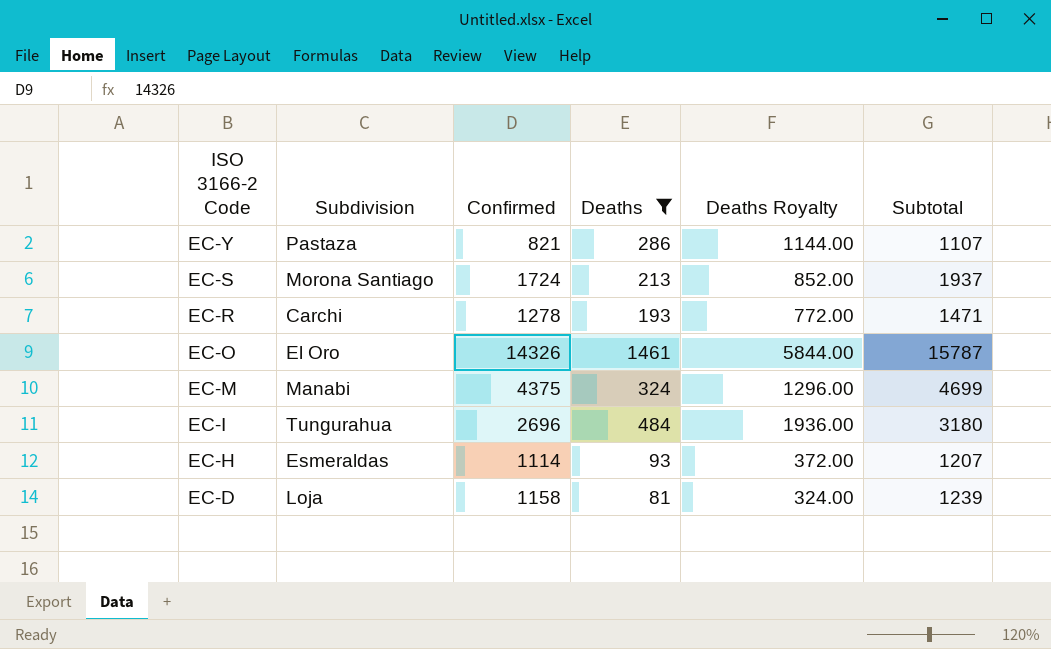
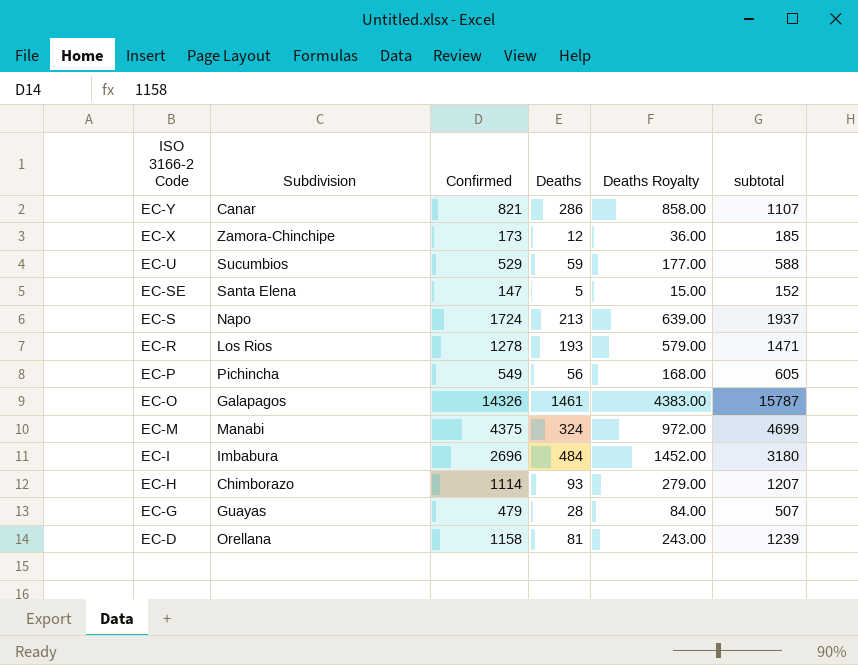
filter: Deaths >= 81 -> none
column Deaths Royalty | formula: [Deaths] * 4 -> [Deaths] * 3
column name: Subtotal -> subtotal
EC-Y | Subdivision: Pastaza -> Canar
EC-S | Subdivision: Morona Santiago -> Napo
EC-R | Subdivision: Carchi -> Los Rios
EC-O | Subdivision: El Oro -> Galapagos
EC-I | Subdivision: Tungurahua -> Imbabura
EC-H | Subdivision: Esmeraldas -> Chimborazo
EC-D | Subdivision: Loja -> Orellana

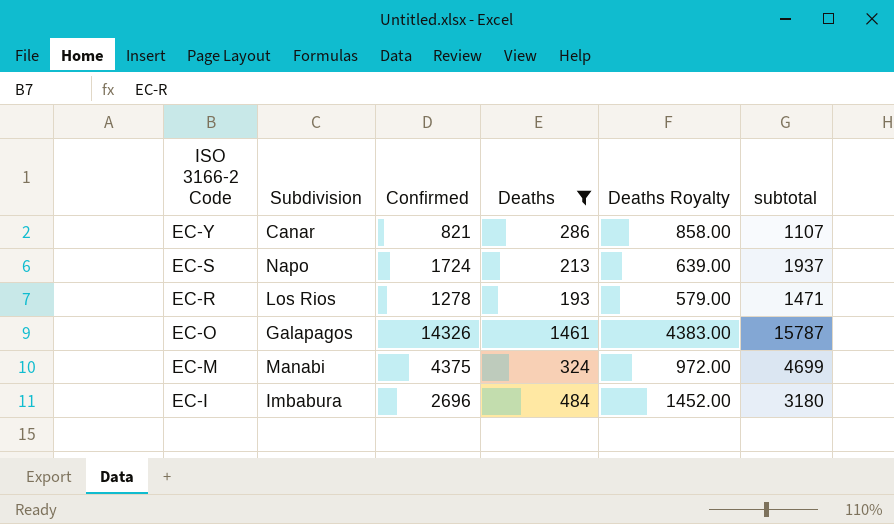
filter: none -> Deaths >= 193

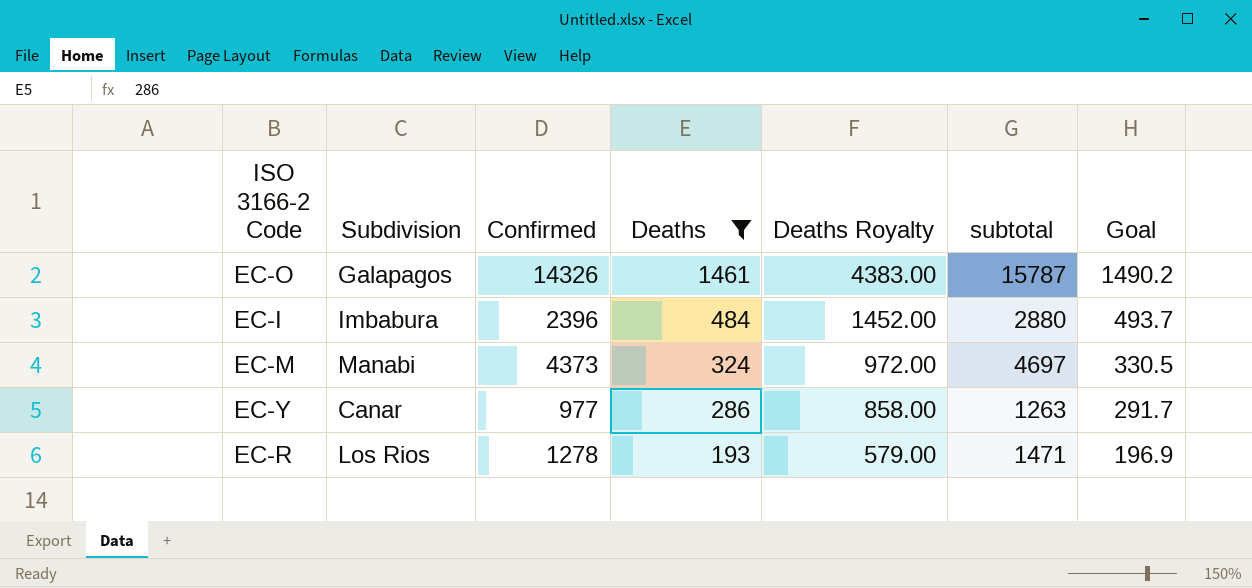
row order: ISO 3166-2 Code descending -> Deaths descending
column Goal | formula: none -> [Deaths] * 1.02
row EC-S: Napo | 1724 | 213 | 639.00 | 1937 -> none
EC-I | Confirmed: 2696 -> 2396
EC-I | subtotal: 3180 -> 2880
EC-M | Confirmed: 4375 -> 4373
EC-M | subtotal: 4699 -> 4697
EC-Y | Confirmed: 821 -> 977
EC-Y | subtotal: 1107 -> 1263

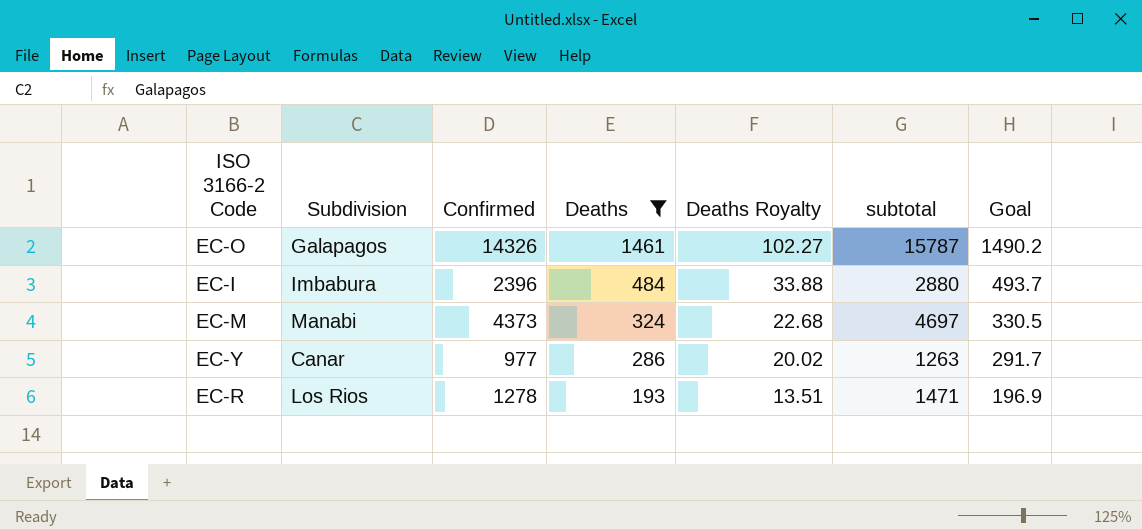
column Deaths Royalty | formula: [Deaths] * 3 -> [Deaths] * 0.07

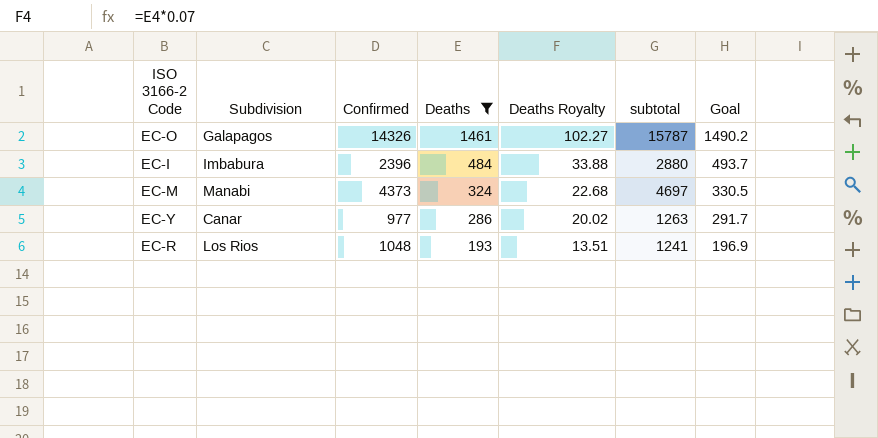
EC-R | Confirmed: 1278 -> 1048
EC-R | subtotal: 1471 -> 1241

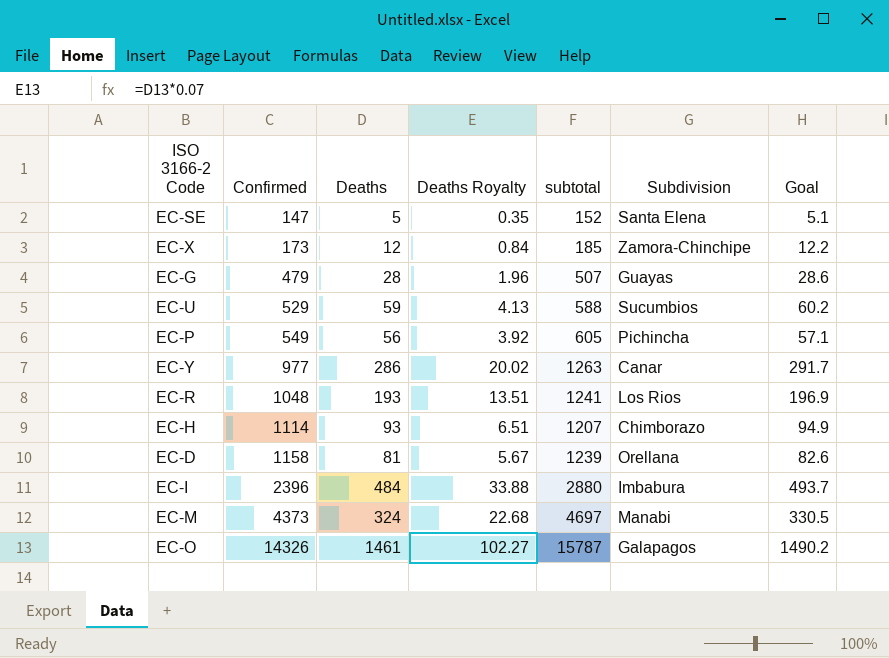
filter: Deaths >= 193 -> none
row order: Deaths descending -> Confirmed ascending
column Subdivision | position: 2 -> 6

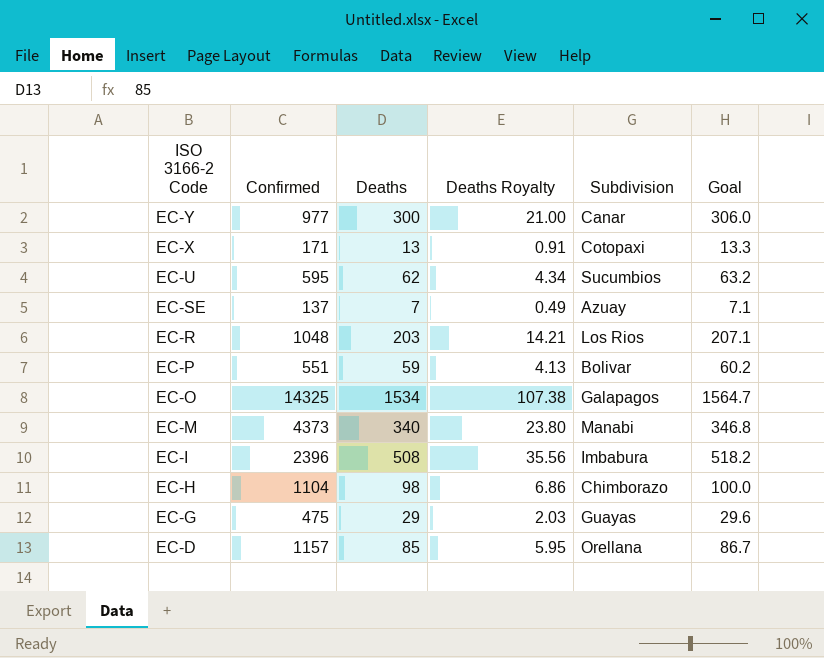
row order: Confirmed ascending -> ISO 3166-2 Code descending
column subtotal | formula: [Confirmed] + [Deaths] -> none
EC-Y | Deaths: 286 -> 300
EC-Y | Deaths Royalty: 20.02 -> 21.00
EC-Y | Goal: 291.7 -> 306.0
EC-X | Confirmed: 173 -> 171
EC-X | Deaths: 12 -> 13
EC-X | Deaths Royalty: 0.84 -> 0.91
EC-X | Subdivision: Zamora-Chinchipe -> Cotopaxi
EC-X | Goal: 12.2 -> 13.3
EC-U | Confirmed: 529 -> 595
EC-U | Deaths: 59 -> 62
EC-U | Deaths Royalty: 4.13 -> 4.34
EC-U | Goal: 60.2 -> 63.2
EC-SE | Confirmed: 147 -> 137
EC-SE | Deaths: 5 -> 7
EC-SE | Deaths Royalty: 0.35 -> 0.49
EC-SE | Subdivision: Santa Elena -> Azuay
EC-SE | Goal: 5.1 -> 7.1
EC-R | Deaths: 193 -> 203
EC-R | Deaths Royalty: 13.51 -> 14.21
EC-R | Goal: 196.9 -> 207.1
EC-P | Confirmed: 549 -> 551
EC-P | Deaths: 56 -> 59
EC-P | Deaths Royalty: 3.92 -> 4.13
EC-P | Subdivision: Pichincha -> Bolivar
EC-P | Goal: 57.1 -> 60.2
EC-O | Confirmed: 14326 -> 14325
EC-O | Deaths: 1461 -> 1534
EC-O | Deaths Royalty: 102.27 -> 107.38
EC-O | Goal: 1490.2 -> 1564.7
EC-M | Deaths: 324 -> 340
EC-M | Deaths Royalty: 22.68 -> 23.80
EC-M | Goal: 330.5 -> 346.8
EC-I | Deaths: 484 -> 508
EC-I | Deaths Royalty: 33.88 -> 35.56
EC-I | Goal: 493.7 -> 518.2
EC-H | Confirmed: 1114 -> 1104
EC-H | Deaths: 93 -> 98
EC-H | Deaths Royalty: 6.51 -> 6.86
EC-H | Goal: 94.9 -> 100.0
EC-G | Confirmed: 479 -> 475
EC-G | Deaths: 28 -> 29
EC-G | Deaths Royalty: 1.96 -> 2.03
EC-G | Goal: 28.6 -> 29.6
EC-D | Confirmed: 1158 -> 1157
EC-D | Deaths: 81 -> 85
EC-D | Deaths Royalty: 5.67 -> 5.95
EC-D | Goal: 82.6 -> 86.7

